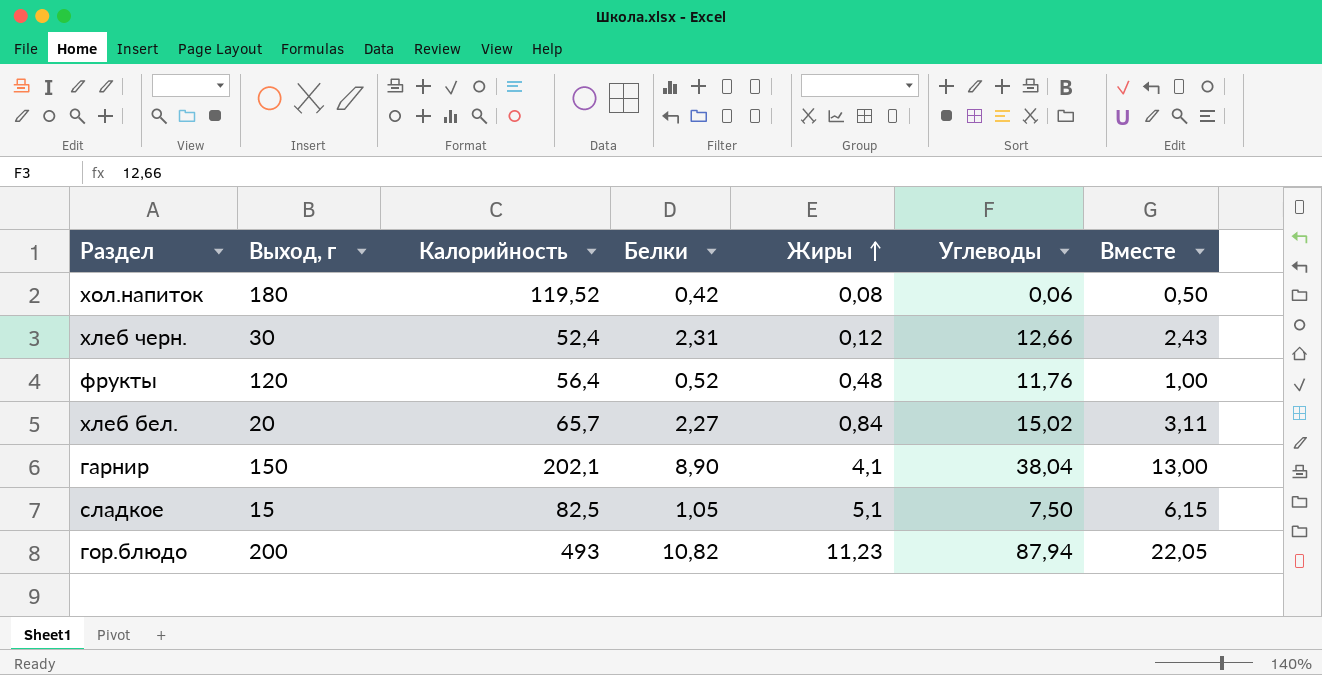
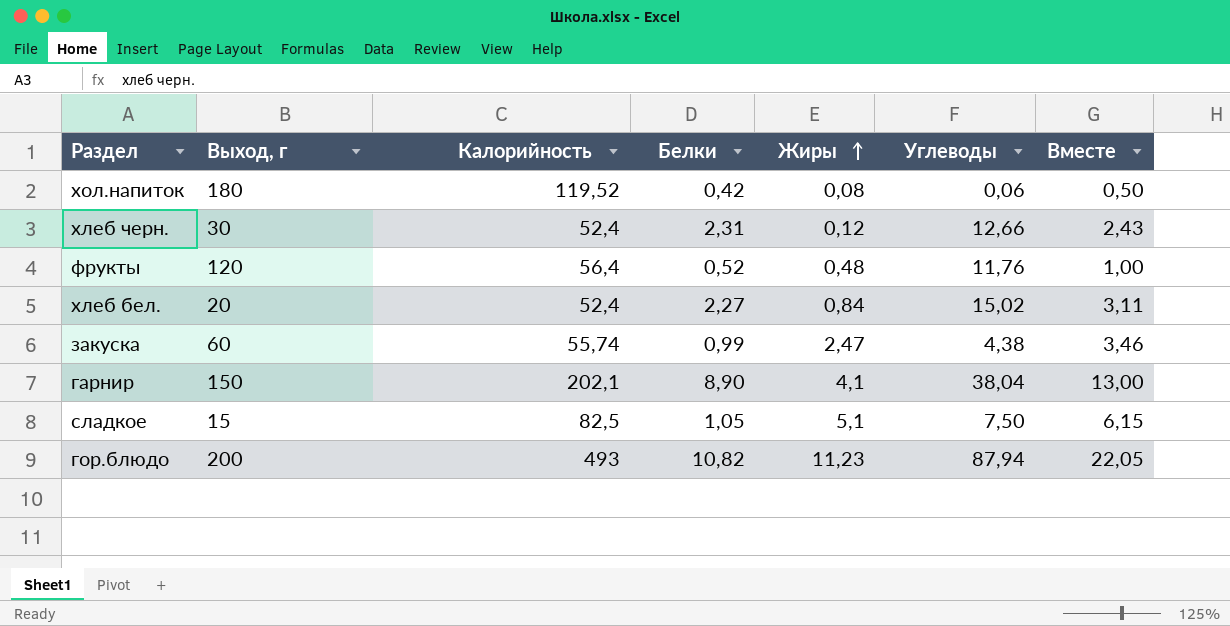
хлеб бел. | Калорийность: 65,7 -> 52,4
row закуска: none -> 60 | 55,74 | 0,99 | 2,47 | 4,38 | 3,46

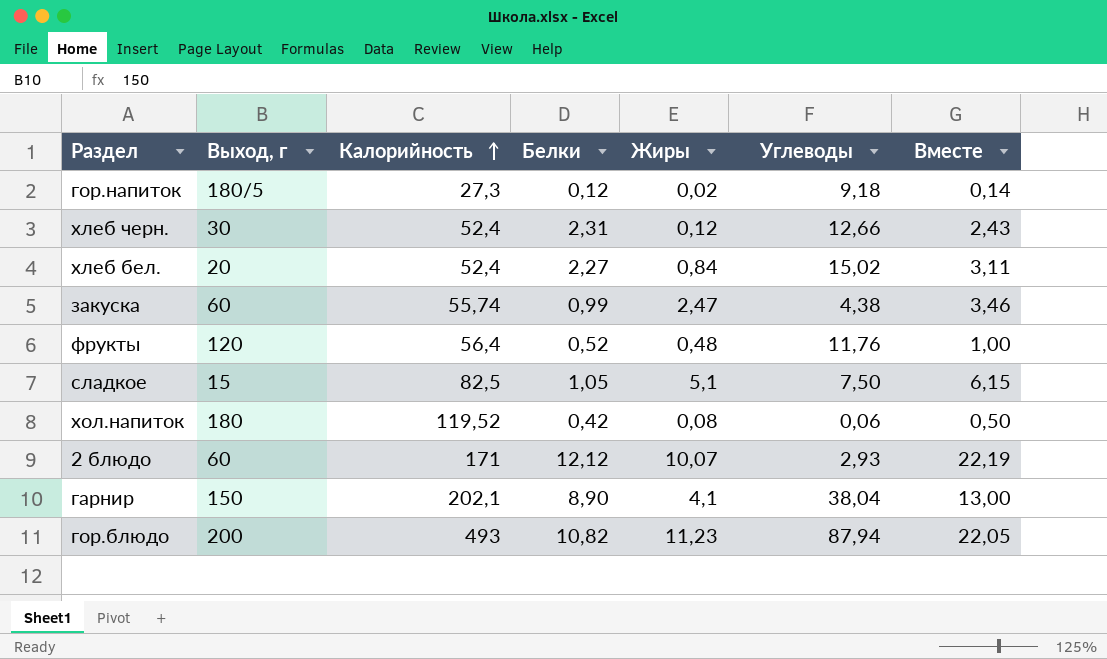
row order: Жиры ascending -> Калорийность ascending
row гор.напиток: none -> 180/5 | 27,3 | 0,12 | 0,02 | 9,18 | 0,14
row 2 блюдо: none -> 60 | 171 | 12,12 | 10,07 | 2,93 | 22,19

